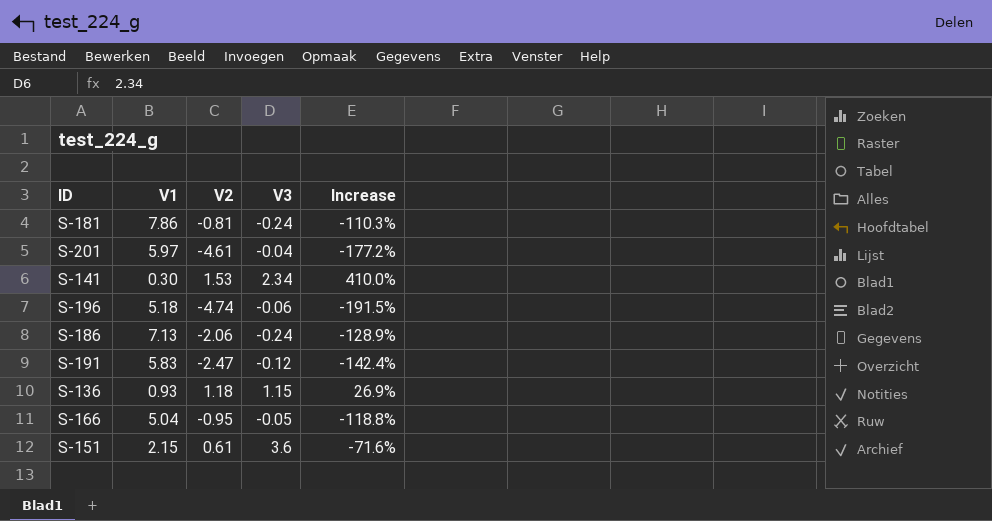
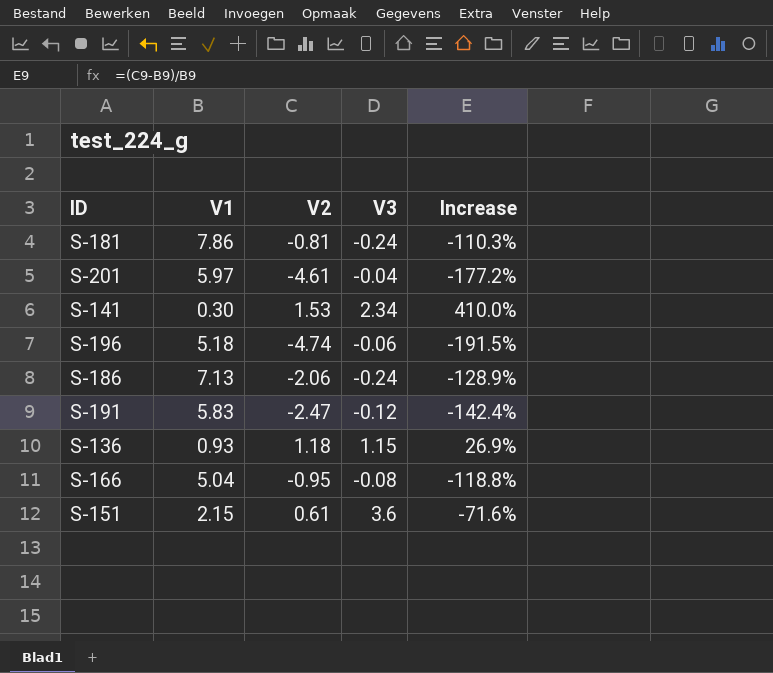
S-166 | V3: -0.05 -> -0.08

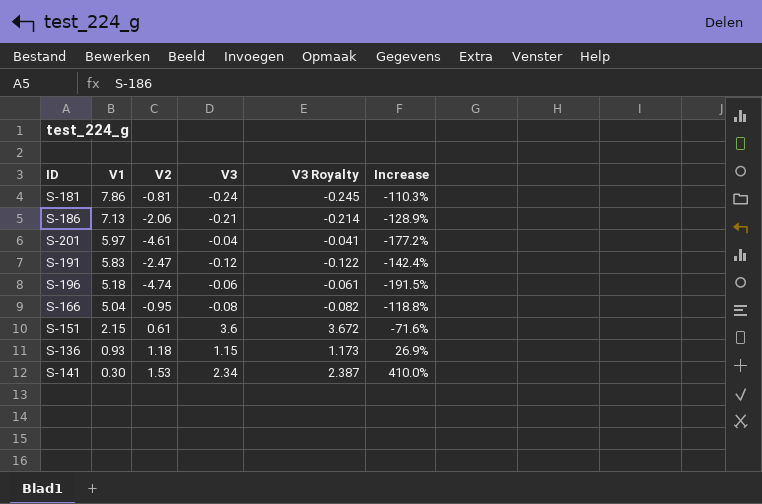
row order: none -> V1 descending
column V3 Royalty | formula: none -> [V3] * 1.02
S-186 | V3: -0.24 -> -0.21

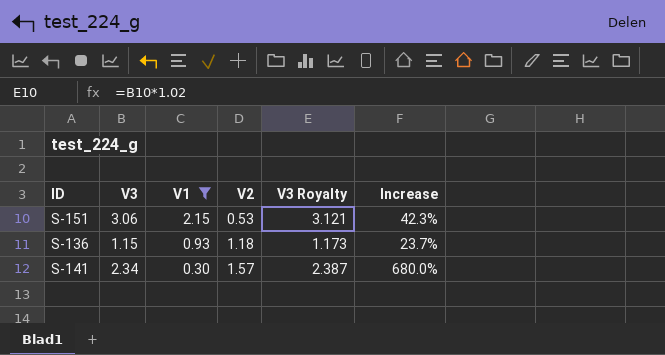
filter: none -> V1 <= 2.15
column V3 | position: 4 -> 2
column Increase | formula: ([V2] - [V1]) / [V1] -> ([V3] - [V1]) / [V1]
S-151 | V3: 3.6 -> 3.06
S-151 | V2: 0.61 -> 0.53
S-151 | V3 Royalty: 3.672 -> 3.121
S-141 | V2: 1.53 -> 1.57

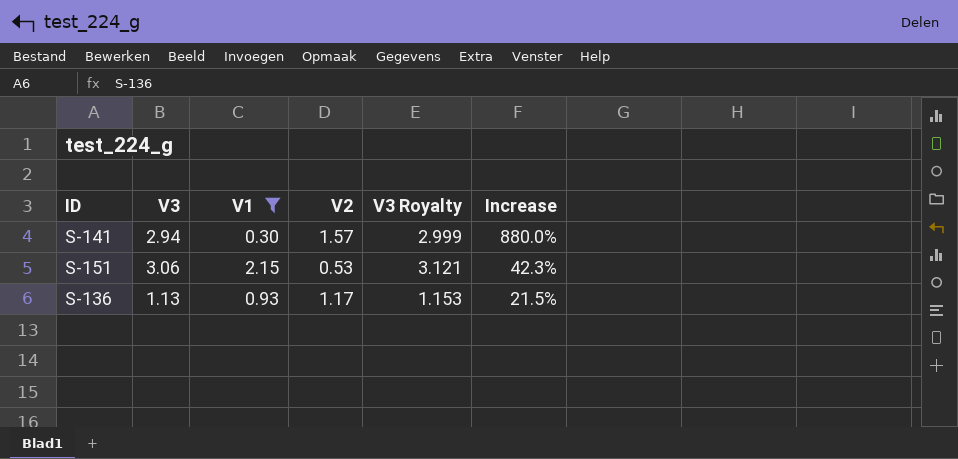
row order: V1 descending -> Increase descending
S-141 | V3: 2.34 -> 2.94
S-141 | V3 Royalty: 2.387 -> 2.999
S-141 | Increase: 680.0% -> 880.0%
S-136 | V3: 1.15 -> 1.13
S-136 | V2: 1.18 -> 1.17
S-136 | V3 Royalty: 1.173 -> 1.153
S-136 | Increase: 23.7% -> 21.5%

